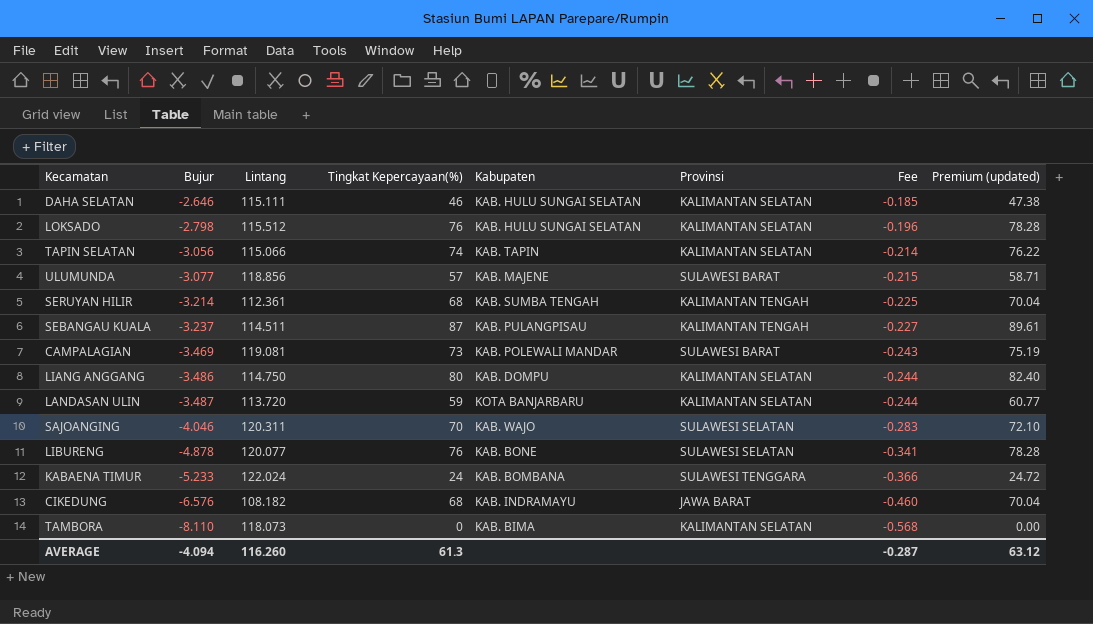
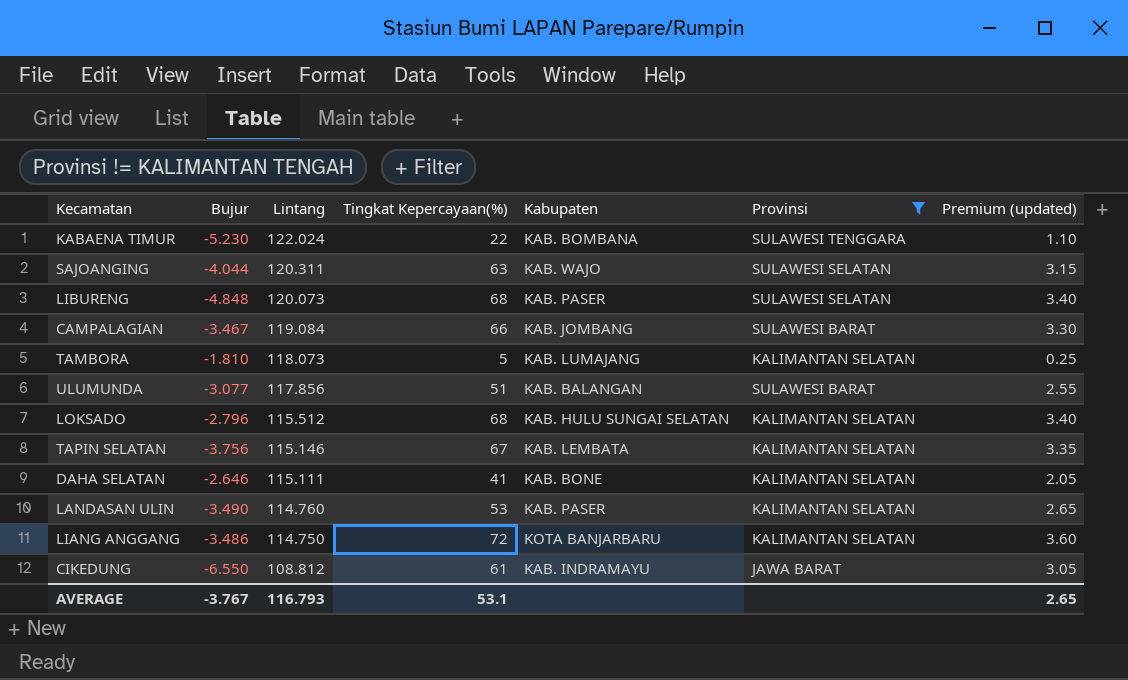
filter: none -> Provinsi != KALIMANTAN TENGAH
row order: Bujur descending -> Lintang descending
column Fee | formula: [Bujur] * 0.07 -> none
column Premium (updated) | formula: [Tingkat Kepercayaan(%)] * 1.03 -> [Tingkat Kepercayaan(%)] * 0.05
KABAENA TIMUR | Bujur: -5.233 -> -5.230
KABAENA TIMUR | Tingkat Kepercayaan(%): 24 -> 22
SAJOANGING | Bujur: -4.046 -> -4.044
SAJOANGING | Tingkat Kepercayaan(%): 70 -> 63
LIBURENG | Bujur: -4.878 -> -4.848
LIBURENG | Lintang: 120.077 -> 120.073
LIBURENG | Tingkat Kepercayaan(%): 76 -> 68
LIBURENG | Kabupaten: KAB. BONE -> KAB. PASER
CAMPALAGIAN | Bujur: -3.469 -> -3.467
CAMPALAGIAN | Lintang: 119.081 -> 119.084
CAMPALAGIAN | Tingkat Kepercayaan(%): 73 -> 66
CAMPALAGIAN | Kabupaten: KAB. POLEWALI MANDAR -> KAB. JOMBANG
TAMBORA | Bujur: -8.110 -> -1.810
TAMBORA | Tingkat Kepercayaan(%): 0 -> 5
TAMBORA | Kabupaten: KAB. BIMA -> KAB. LUMAJANG
ULUMUNDA | Lintang: 118.856 -> 117.856
ULUMUNDA | Tingkat Kepercayaan(%): 57 -> 51
ULUMUNDA | Kabupaten: KAB. MAJENE -> KAB. BALANGAN
LOKSADO | Bujur: -2.798 -> -2.796
LOKSADO | Tingkat Kepercayaan(%): 76 -> 68
TAPIN SELATAN | Bujur: -3.056 -> -3.756
TAPIN SELATAN | Lintang: 115.066 -> 115.146
TAPIN SELATAN | Tingkat Kepercayaan(%): 74 -> 67
TAPIN SELATAN | Kabupaten: KAB. TAPIN -> KAB. LEMBATA
DAHA SELATAN | Tingkat Kepercayaan(%): 46 -> 41
DAHA SELATAN | Kabupaten: KAB. HULU SUNGAI SELATAN -> KAB. BONE
LANDASAN ULIN | Bujur: -3.487 -> -3.490
LANDASAN ULIN | Lintang: 113.720 -> 114.760
LANDASAN ULIN | Tingkat Kepercayaan(%): 59 -> 53
LANDASAN ULIN | Kabupaten: KOTA BANJARBARU -> KAB. PASER
LIANG ANGGANG | Tingkat Kepercayaan(%): 80 -> 72
LIANG ANGGANG | Kabupaten: KAB. DOMPU -> KOTA BANJARBARU
CIKEDUNG | Bujur: -6.576 -> -6.550
CIKEDUNG | Lintang: 108.182 -> 108.812
CIKEDUNG | Tingkat Kepercayaan(%): 68 -> 61
AVERAGE | Bujur: -4.094 -> -3.767
AVERAGE | Lintang: 116.260 -> 116.793
AVERAGE | Tingkat Kepercayaan(%): 61.3 -> 53.1
AVERAGE | Premium (updated): 63.12 -> 2.65

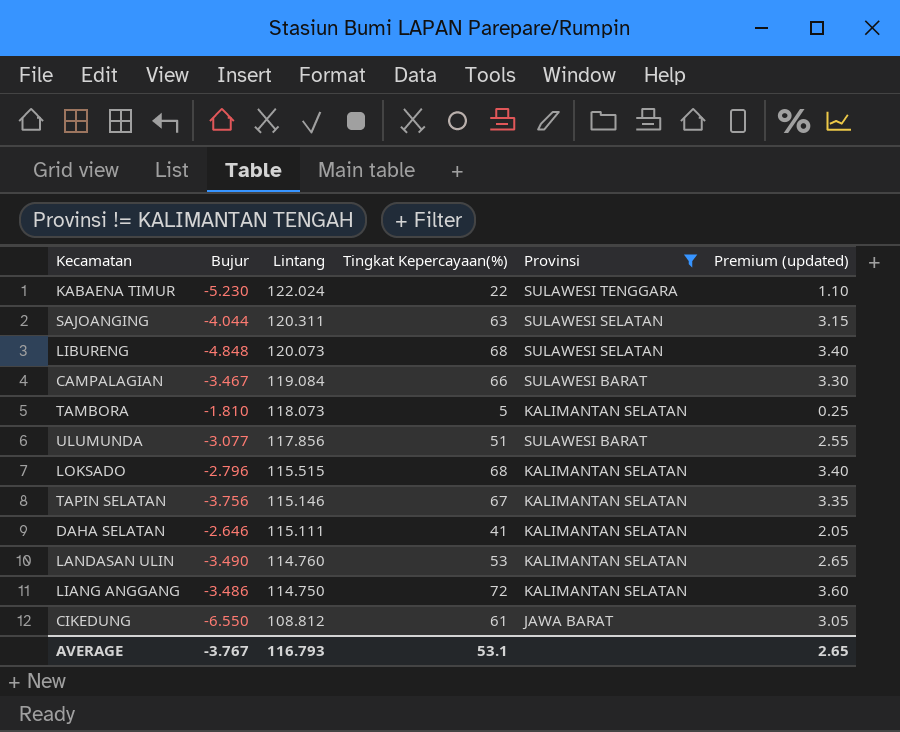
column Kabupaten | position: 5 -> none
LOKSADO | Lintang: 115.512 -> 115.515

